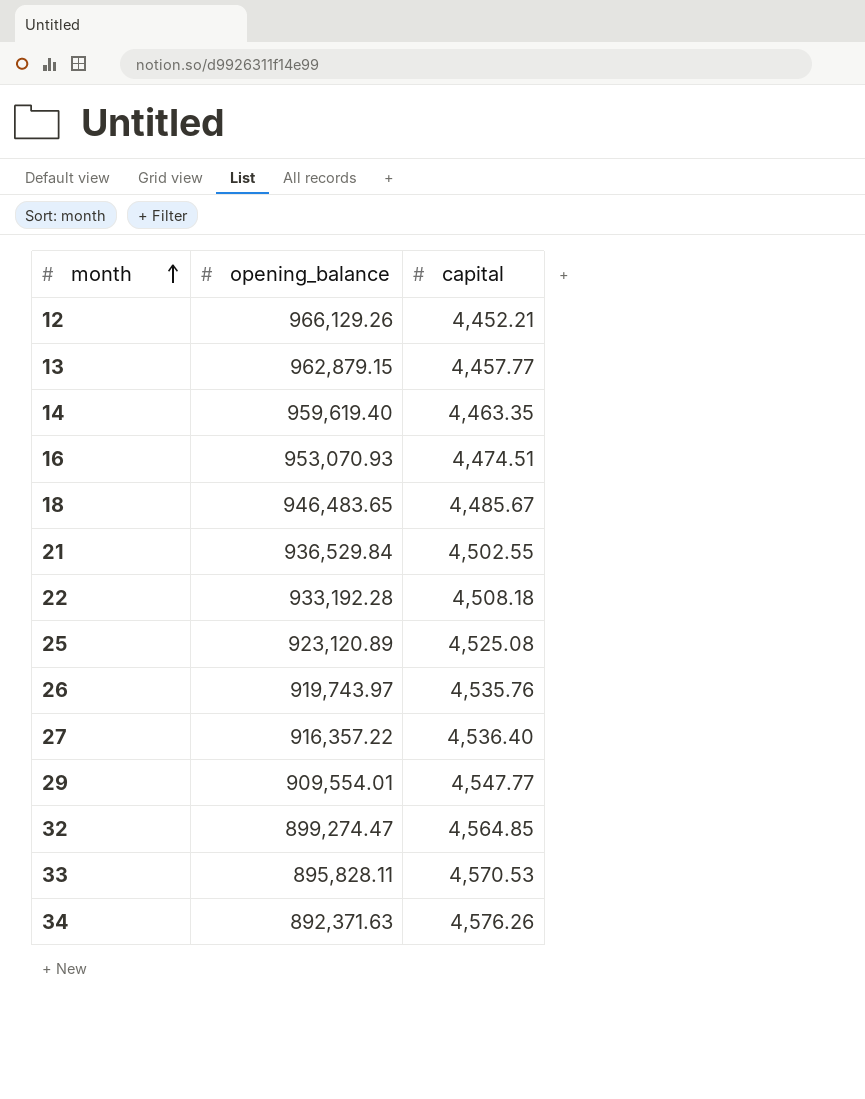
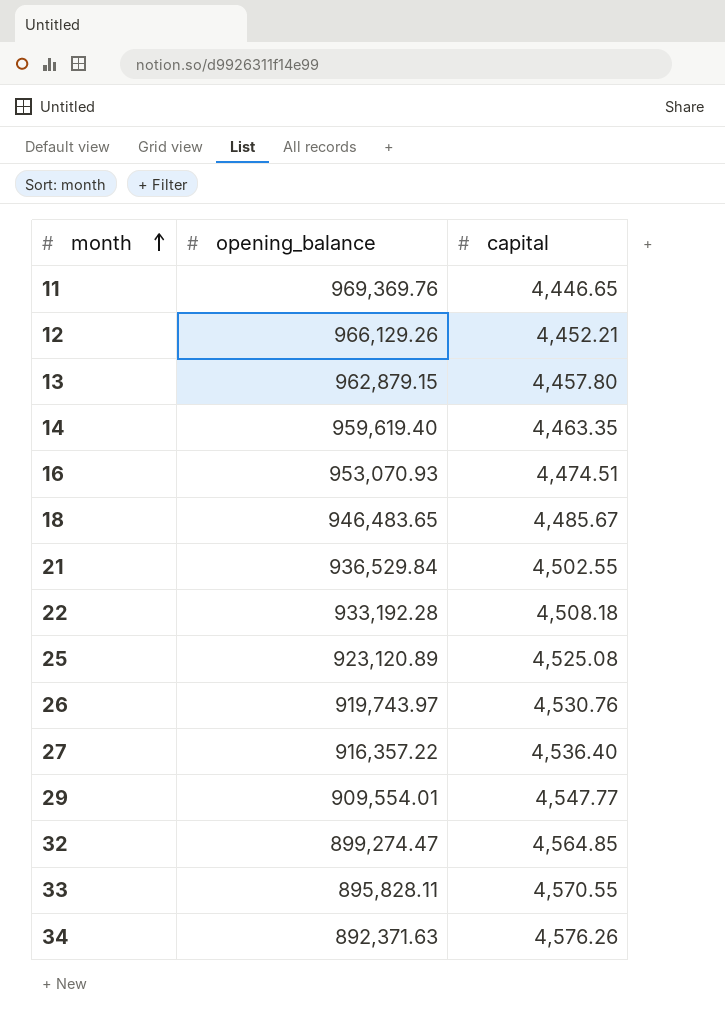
row 11: none -> 969,369.76 | 4,446.65
13 | capital: 4,457.77 -> 4,457.80
26 | capital: 4,535.76 -> 4,530.76
33 | capital: 4,570.53 -> 4,570.55

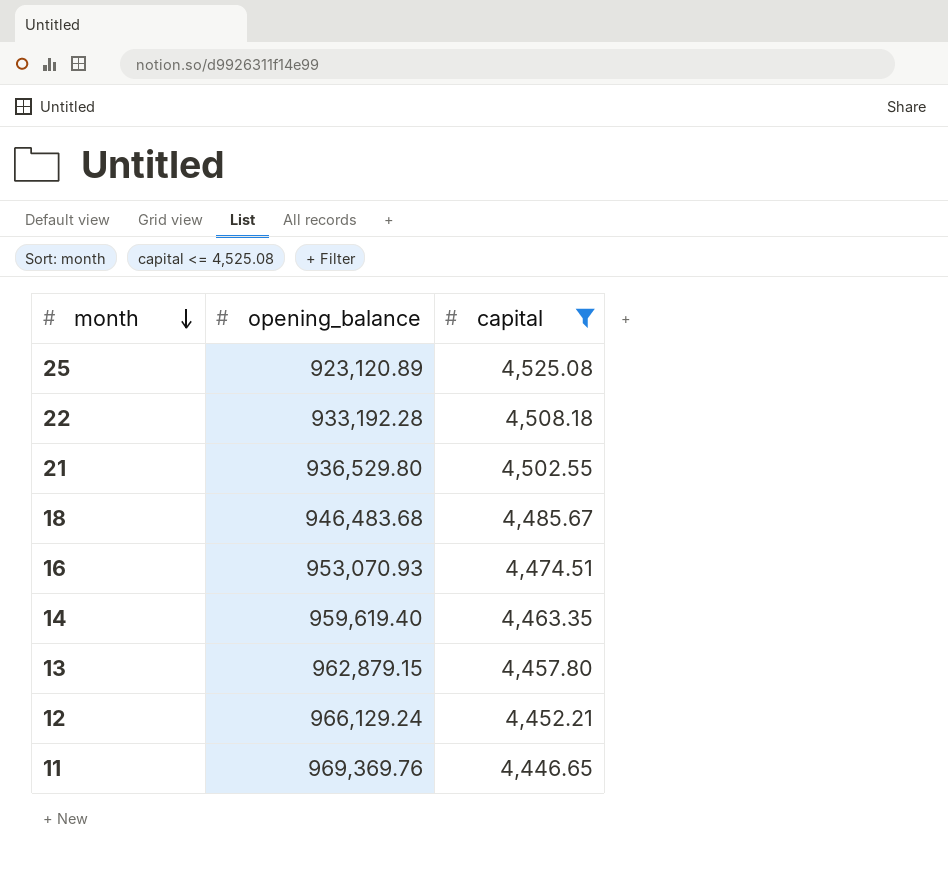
filter: none -> capital <= 4,525.08
row order: month ascending -> month descending
21 | opening_balance: 936,529.84 -> 936,529.80
18 | opening_balance: 946,483.65 -> 946,483.68
12 | opening_balance: 966,129.26 -> 966,129.24

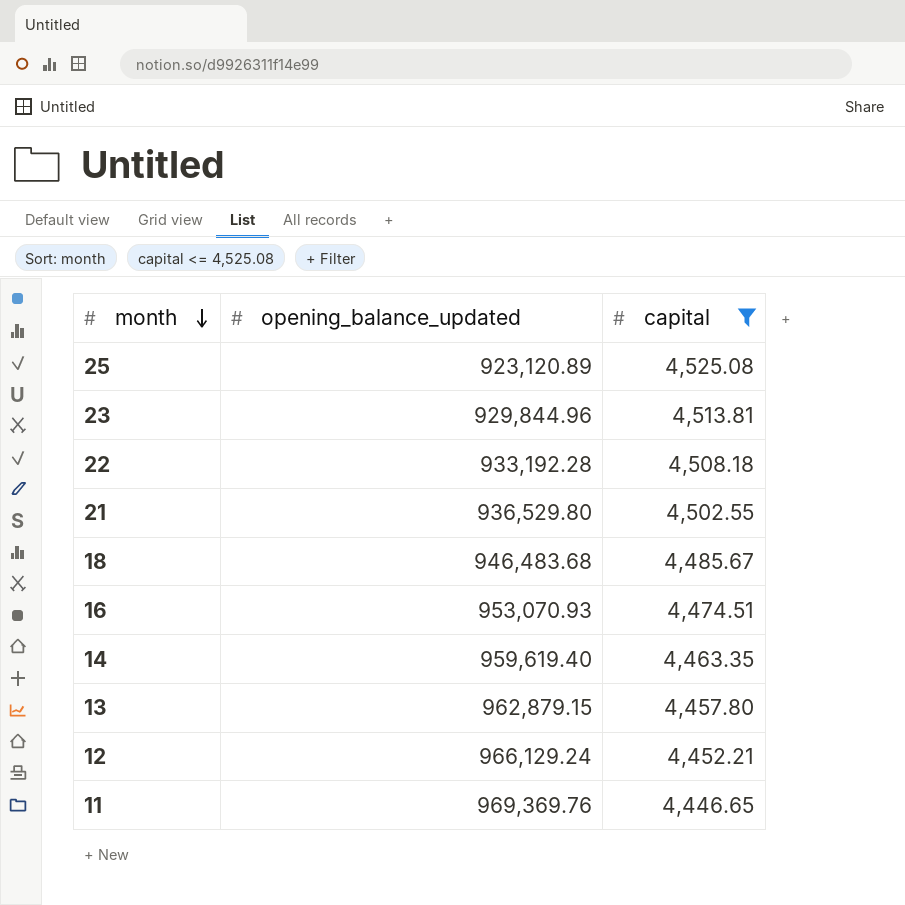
column name: opening_balance -> opening_balance_updated
row 23: none -> 929,844.96 | 4,513.81

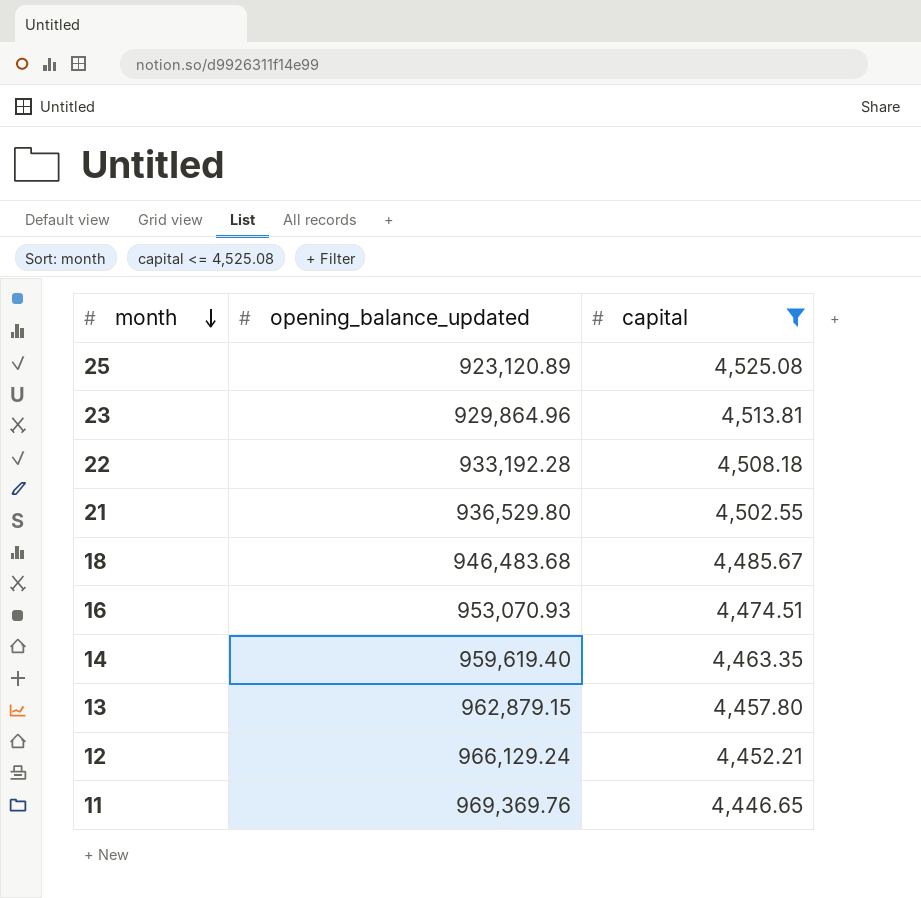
23 | opening_balance_updated: 929,844.96 -> 929,864.96

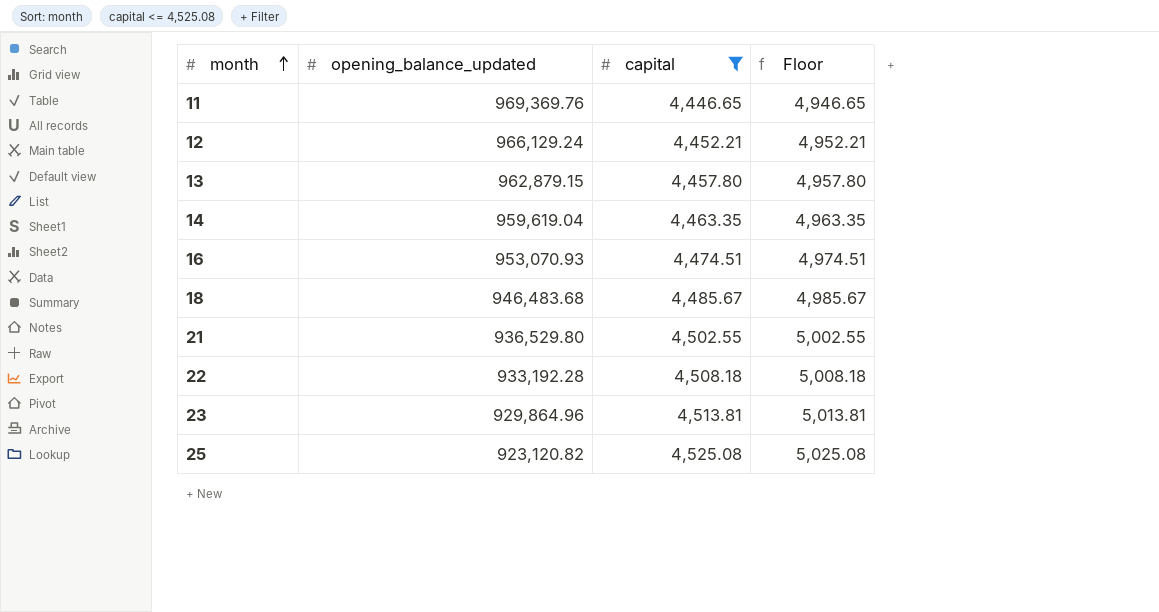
row order: month descending -> month ascending
column Floor | formula: none -> [capital] + 500
14 | opening_balance_updated: 959,619.40 -> 959,619.04
25 | opening_balance_updated: 923,120.89 -> 923,120.82

